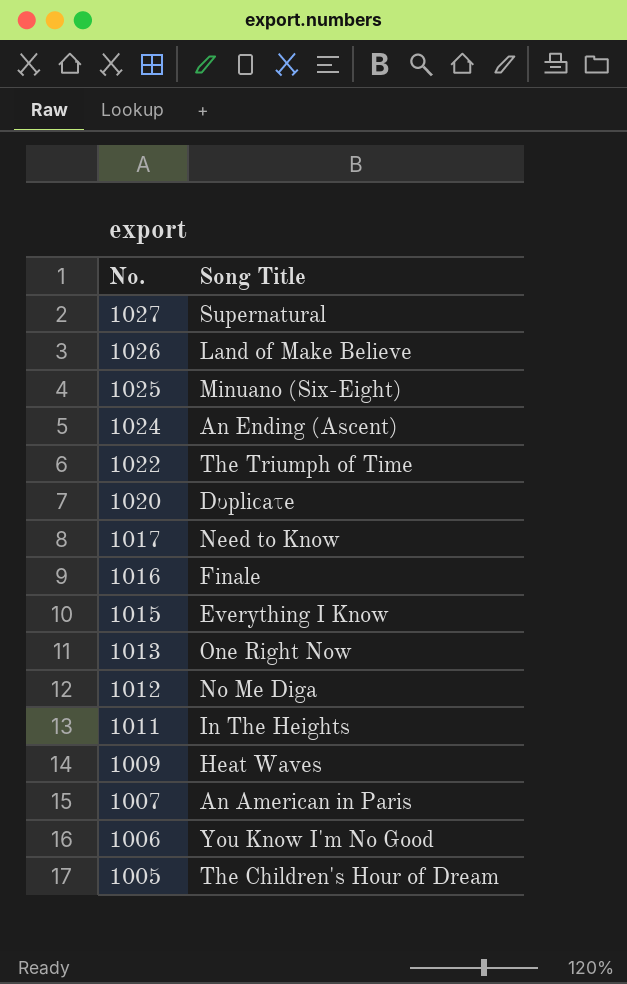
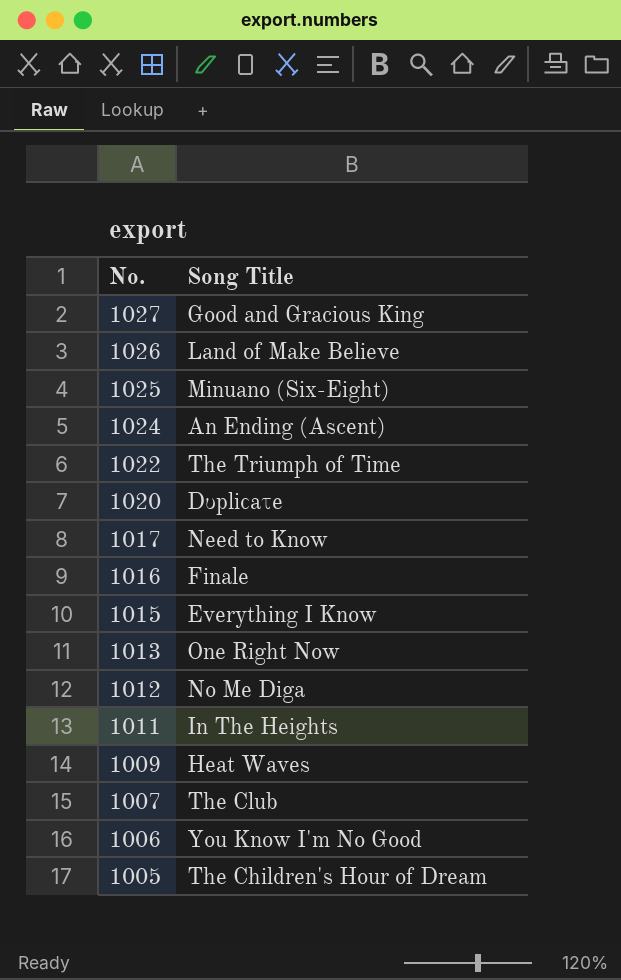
1027 | Song Title: Supernatural -> Good and Gracious King
1007 | Song Title: An American in Paris -> The Club

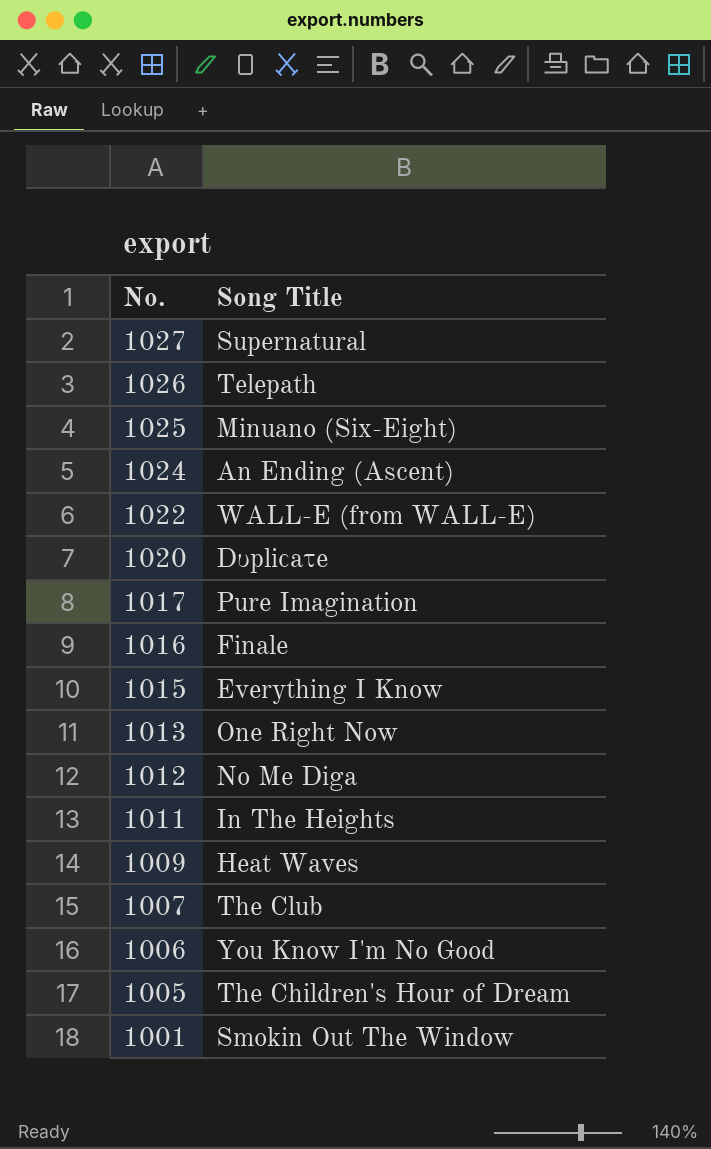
1027 | Song Title: Good and Gracious King -> Supernatural
1026 | Song Title: Land of Make Believe -> Telepath
1022 | Song Title: The Triumph of Time -> WALL-E (from WALL-E)
1017 | Song Title: Need to Know -> Pure Imagination
row 1001: none -> Smokin Out The Window

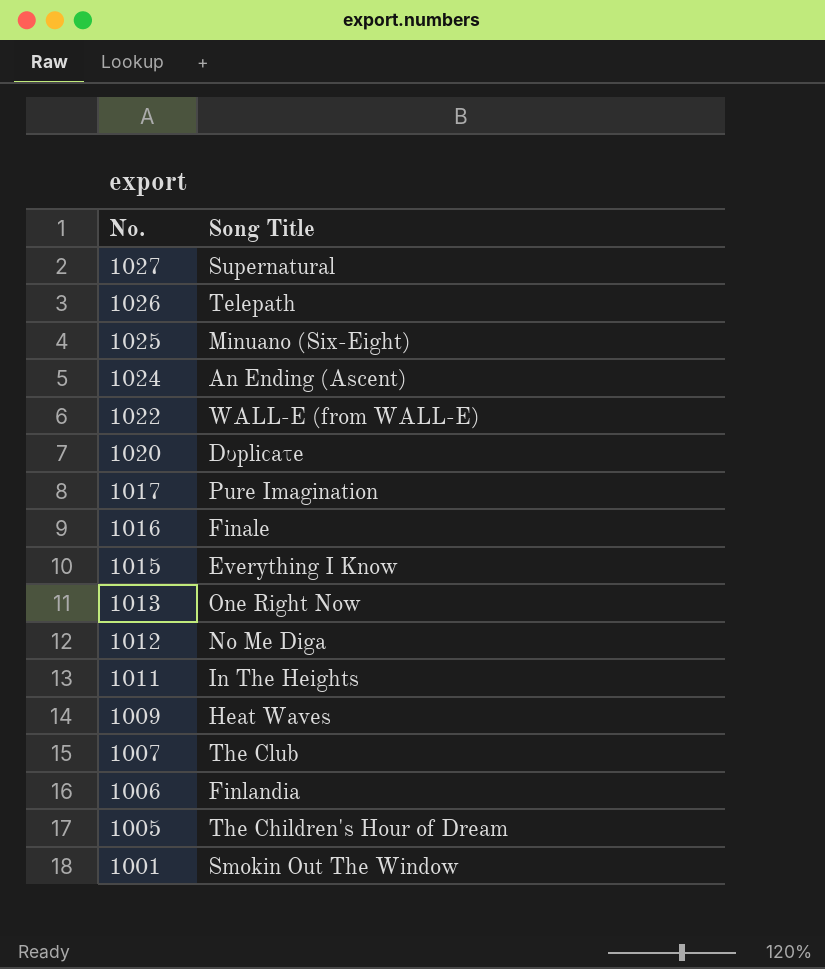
1006 | Song Title: You Know I'm No Good -> Finlandia

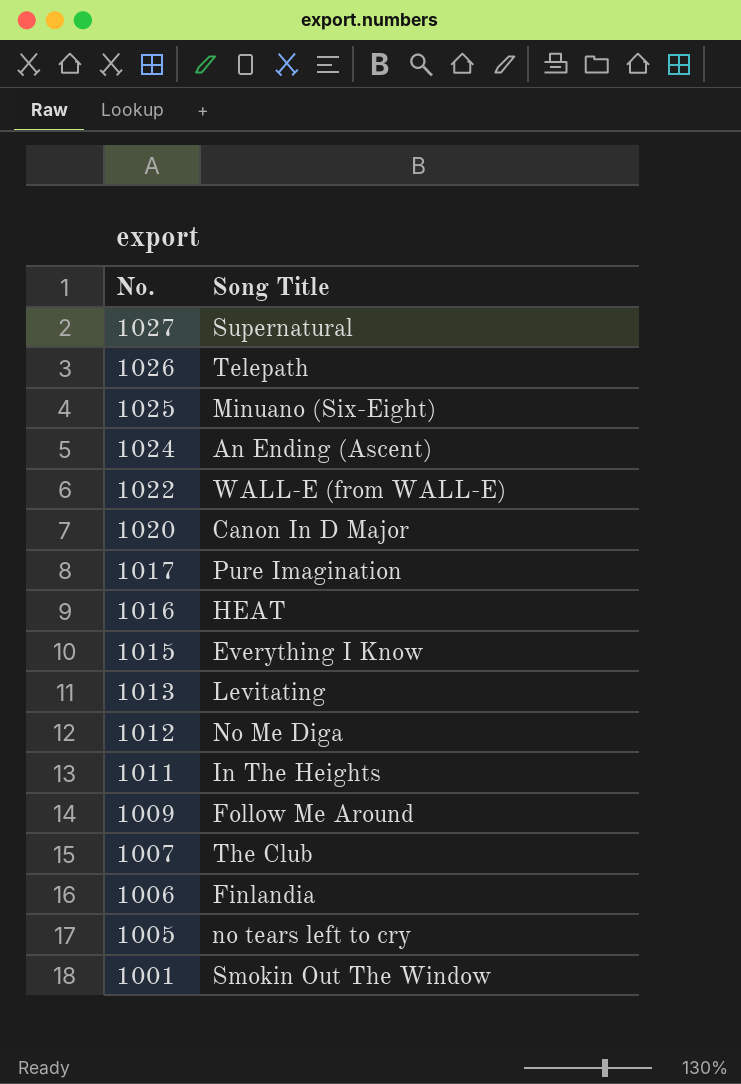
1020 | Song Title: Ⅾυрⅼіϲаτе -> Canon In D Major
1016 | Song Title: Finale -> HEAT
1013 | Song Title: One Right Now -> Levitating
1009 | Song Title: Heat Waves -> Follow Me Around
1005 | Song Title: The Children's Hour of Dream -> no tears left to cry

